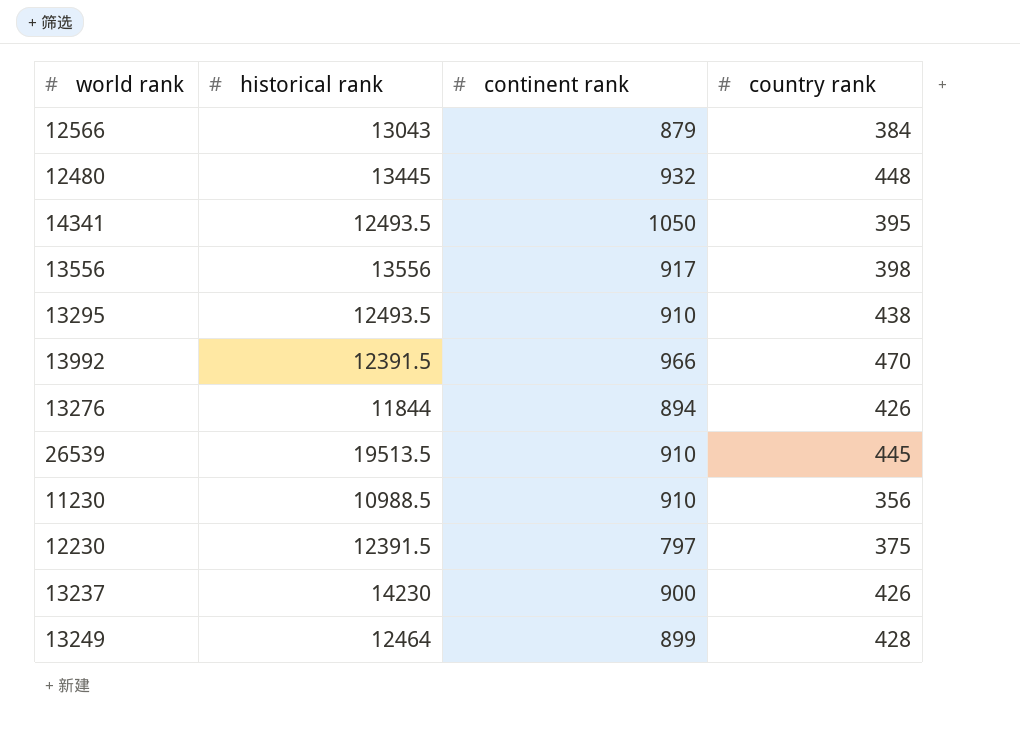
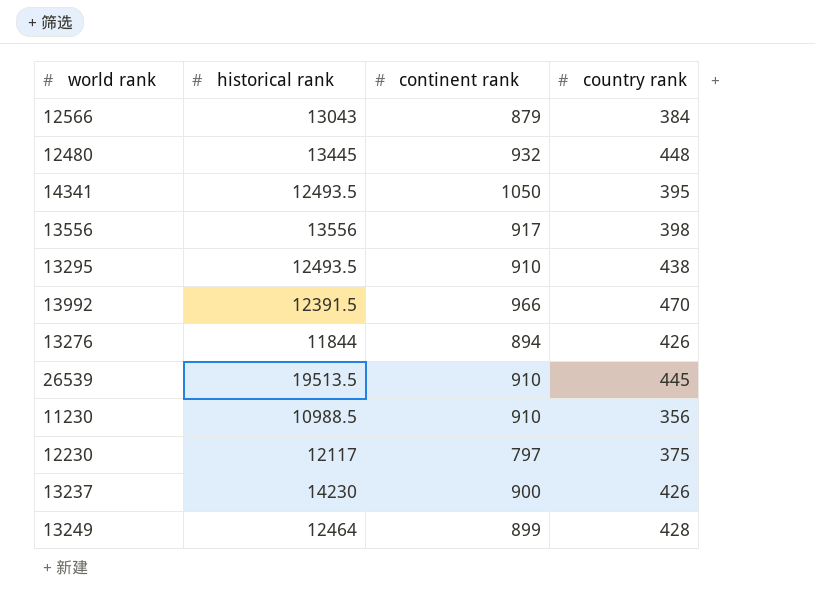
12230 | historical rank: 12391.5 -> 12117

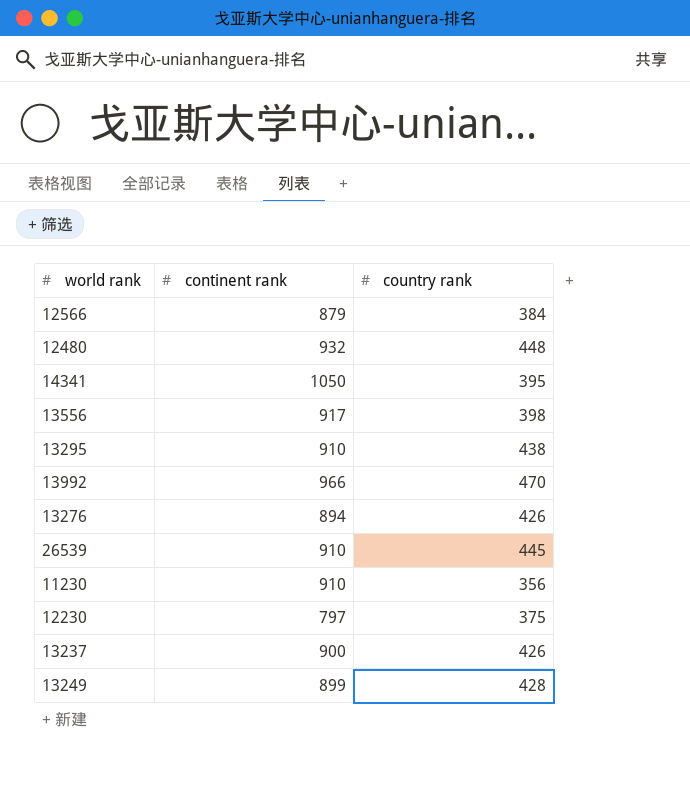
column historical rank | position: 2 -> none

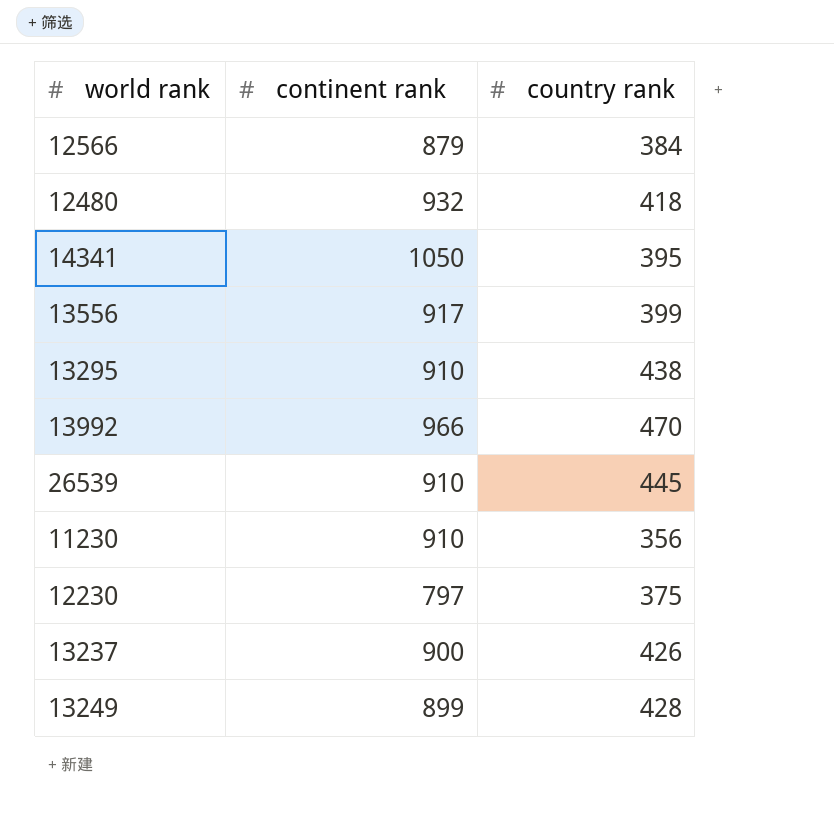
row 13276: 894 | 426 -> none
12480 | country rank: 448 -> 418
13556 | country rank: 398 -> 399

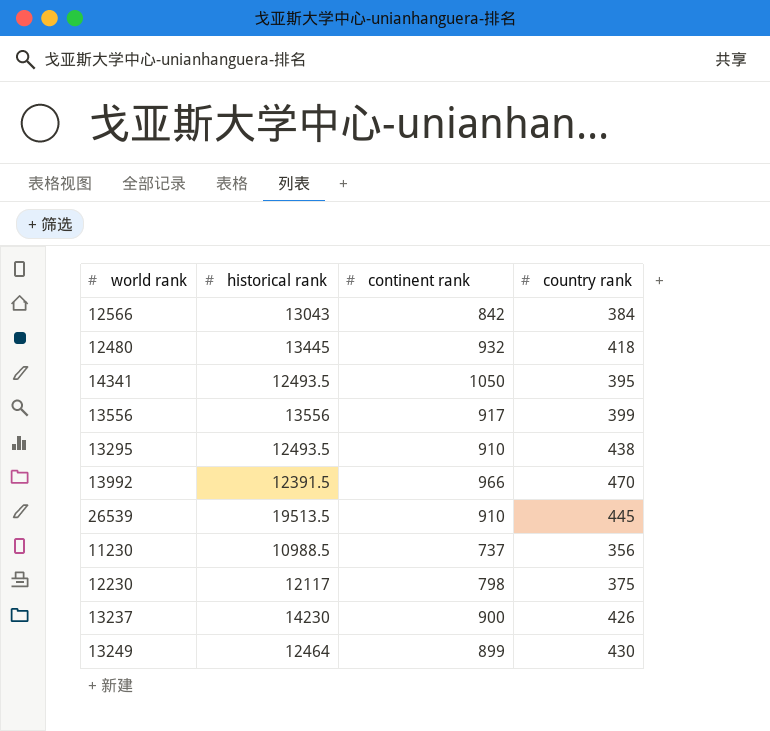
column historical rank | position: none -> 2
12566 | continent rank: 879 -> 842
11230 | continent rank: 910 -> 737
12230 | continent rank: 797 -> 798
13249 | country rank: 428 -> 430

